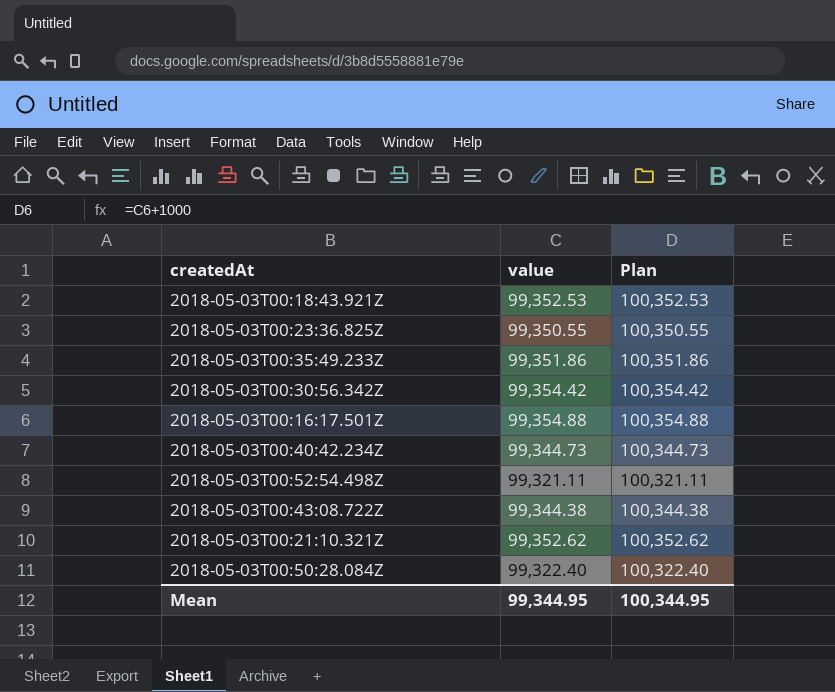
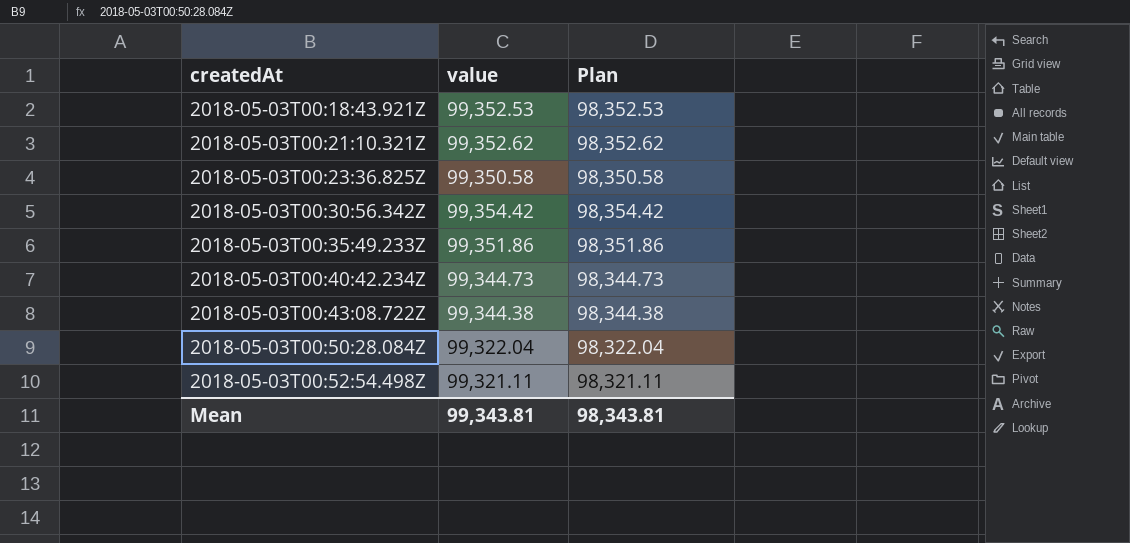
row order: none -> createdAt ascending
column Plan | formula: [value] + 1000 -> [value] - 1000
row 2018-05-03T00:16:17.501Z: 99,354.88 | 100,354.88 -> none
2018-05-03T00:23:36.825Z | value: 99,350.55 -> 99,350.58
2018-05-03T00:50:28.084Z | value: 99,322.40 -> 99,322.04
Mean | value: 99,344.95 -> 99,343.81
Mean | Plan: 100,344.95 -> 98,343.81

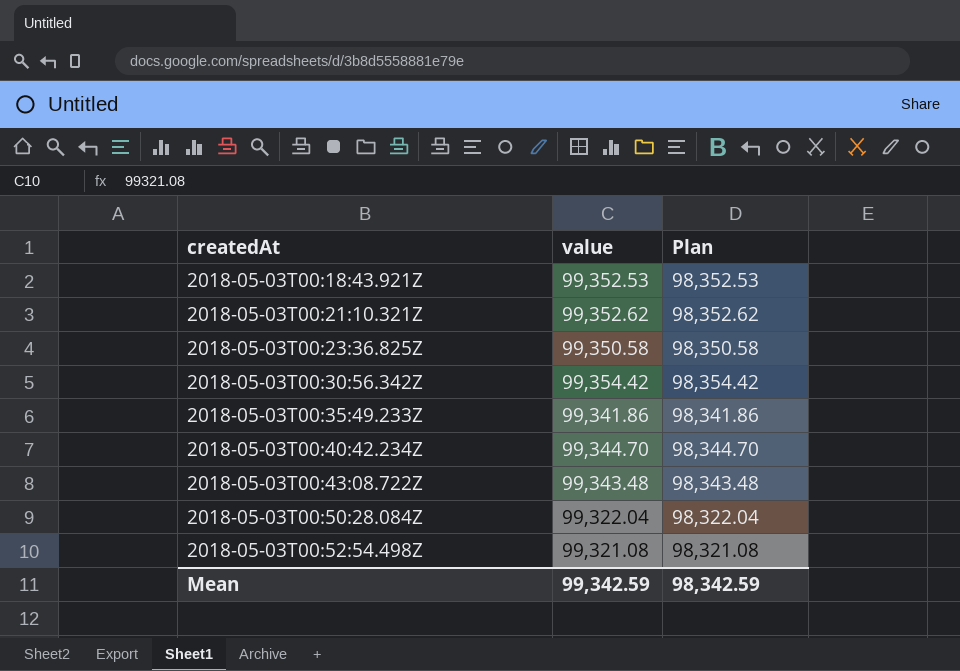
2018-05-03T00:35:49.233Z | value: 99,351.86 -> 99,341.86
2018-05-03T00:35:49.233Z | Plan: 98,351.86 -> 98,341.86
2018-05-03T00:40:42.234Z | value: 99,344.73 -> 99,344.70
2018-05-03T00:40:42.234Z | Plan: 98,344.73 -> 98,344.70
2018-05-03T00:43:08.722Z | value: 99,344.38 -> 99,343.48
2018-05-03T00:43:08.722Z | Plan: 98,344.38 -> 98,343.48
2018-05-03T00:52:54.498Z | value: 99,321.11 -> 99,321.08
2018-05-03T00:52:54.498Z | Plan: 98,321.11 -> 98,321.08
Mean | value: 99,343.81 -> 99,342.59
Mean | Plan: 98,343.81 -> 98,342.59

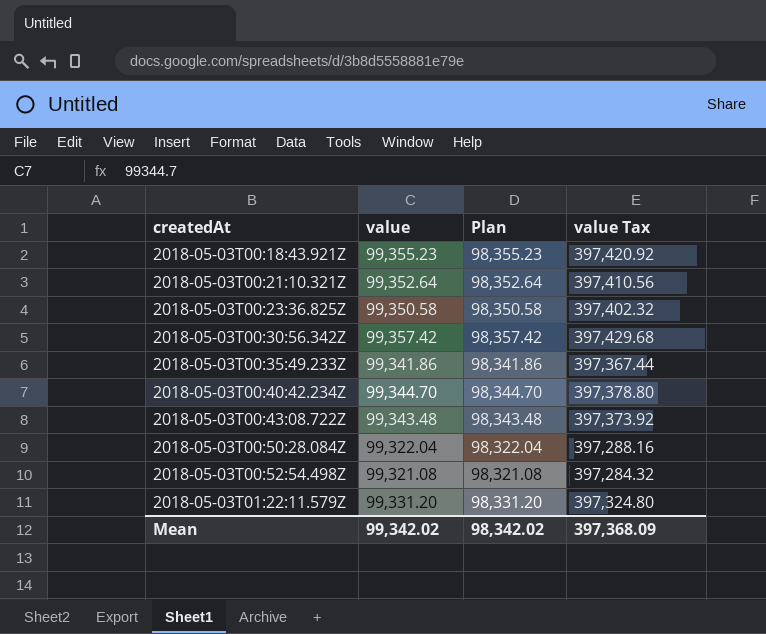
column value Tax | formula: none -> [value] * 4
2018-05-03T00:18:43.921Z | value: 99,352.53 -> 99,355.23
2018-05-03T00:18:43.921Z | Plan: 98,352.53 -> 98,355.23
2018-05-03T00:21:10.321Z | value: 99,352.62 -> 99,352.64
2018-05-03T00:21:10.321Z | Plan: 98,352.62 -> 98,352.64
2018-05-03T00:30:56.342Z | value: 99,354.42 -> 99,357.42
2018-05-03T00:30:56.342Z | Plan: 98,354.42 -> 98,357.42
row 2018-05-03T01:22:11.579Z: none -> 99,331.20 | 98,331.20 | 397,324.80
Mean | value: 99,342.59 -> 99,342.02
Mean | Plan: 98,342.59 -> 98,342.02

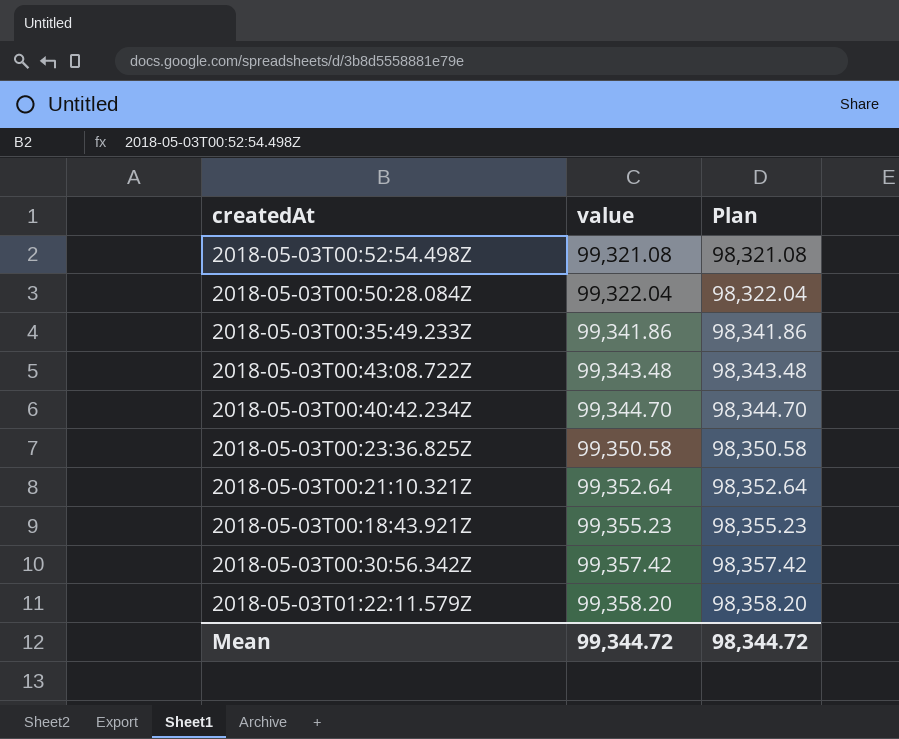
row order: createdAt ascending -> value ascending
column value Tax | formula: [value] * 4 -> none
2018-05-03T01:22:11.579Z | value: 99,331.20 -> 99,358.20
2018-05-03T01:22:11.579Z | Plan: 98,331.20 -> 98,358.20
Mean | value: 99,342.02 -> 99,344.72
Mean | Plan: 98,342.02 -> 98,344.72

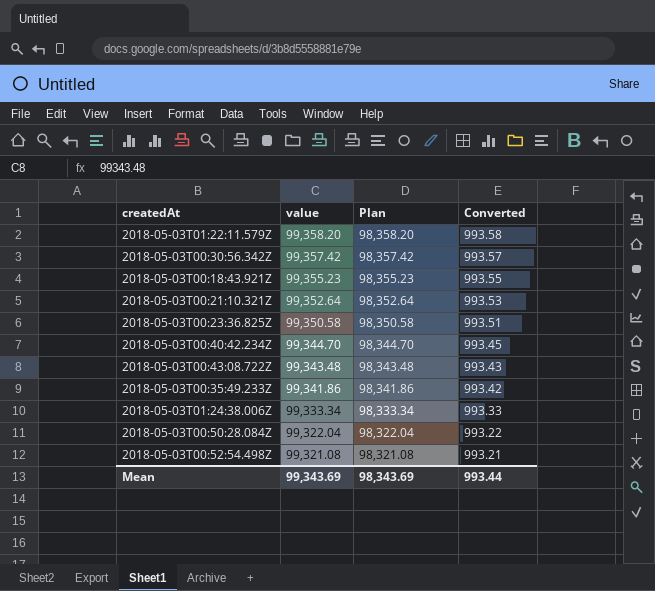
row order: value ascending -> value descending
column Converted | formula: none -> [value] * 0.01
row 2018-05-03T01:24:38.006Z: none -> 99,333.34 | 98,333.34 | 993.33
Mean | value: 99,344.72 -> 99,343.69
Mean | Plan: 98,344.72 -> 98,343.69

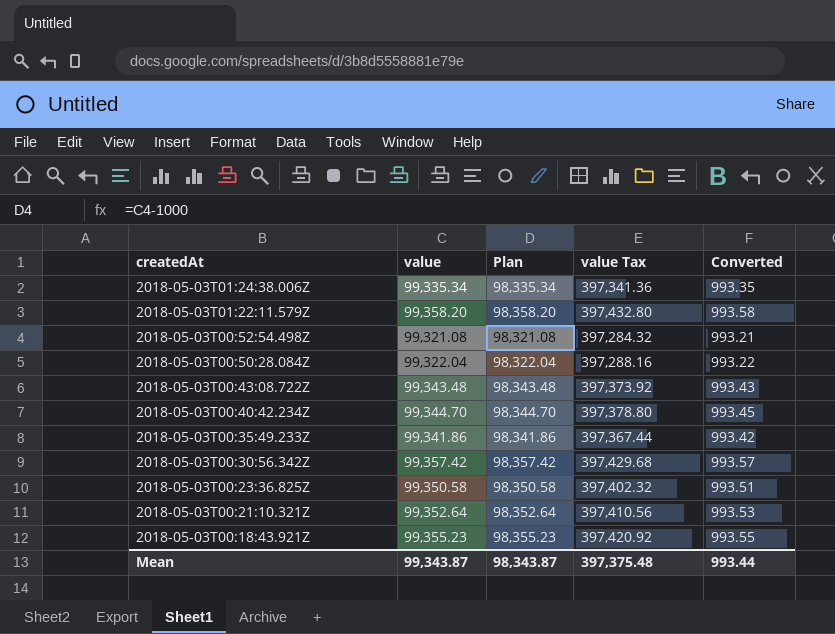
row order: value descending -> createdAt descending
column value Tax | formula: none -> [value] * 4
2018-05-03T01:24:38.006Z | value: 99,333.34 -> 99,335.34
2018-05-03T01:24:38.006Z | Plan: 98,333.34 -> 98,335.34
2018-05-03T01:24:38.006Z | Converted: 993.33 -> 993.35
Mean | value: 99,343.69 -> 99,343.87
Mean | Plan: 98,343.69 -> 98,343.87

